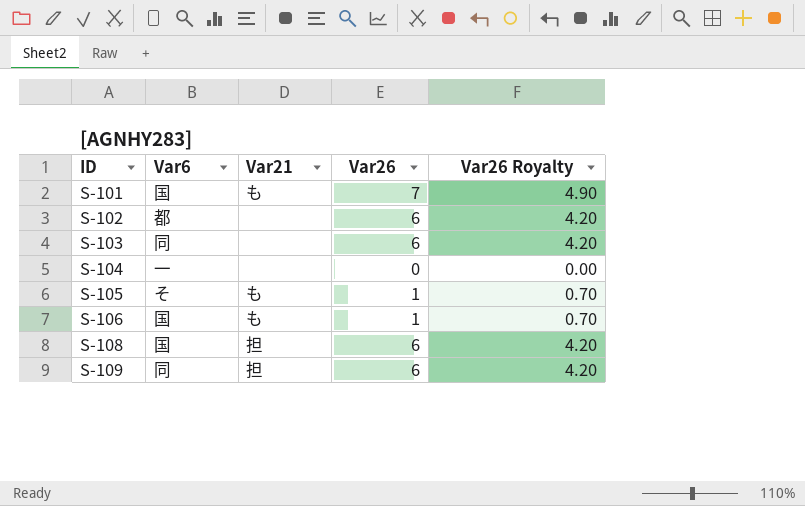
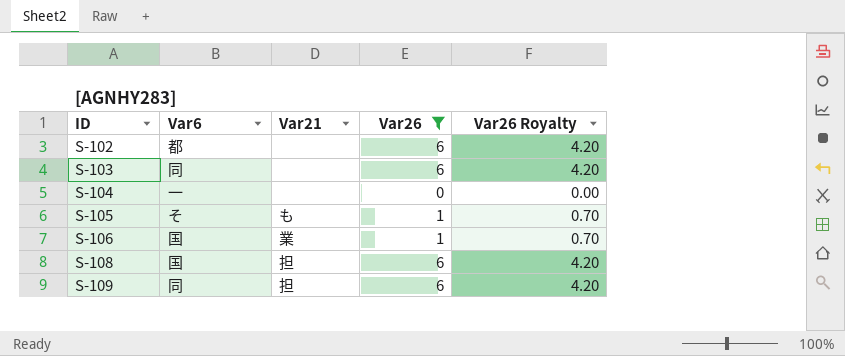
filter: none -> Var26 != 7
S-106 | Var21: も -> 業

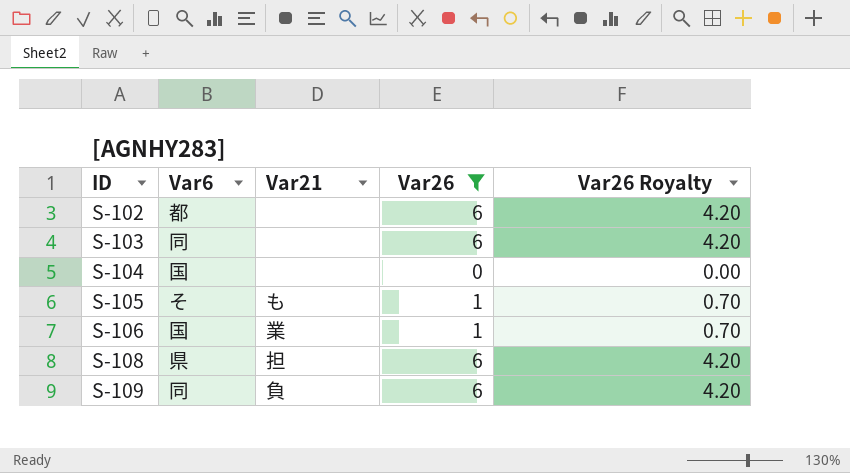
S-104 | Var6: 一 -> 国
S-108 | Var6: 国 -> 県
S-109 | Var21: 担 -> 負

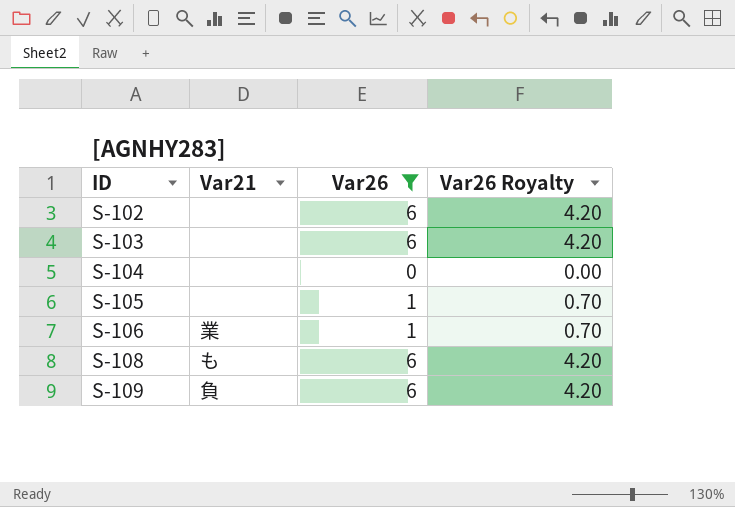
column Var6 | position: 2 -> none
S-105 | Var21: も -> none
S-108 | Var21: 担 -> も

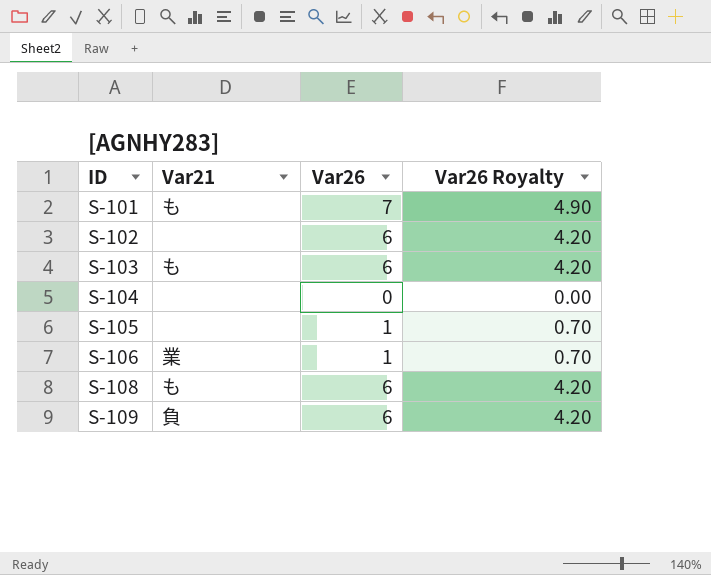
filter: Var26 != 7 -> none
S-103 | Var21: none -> も

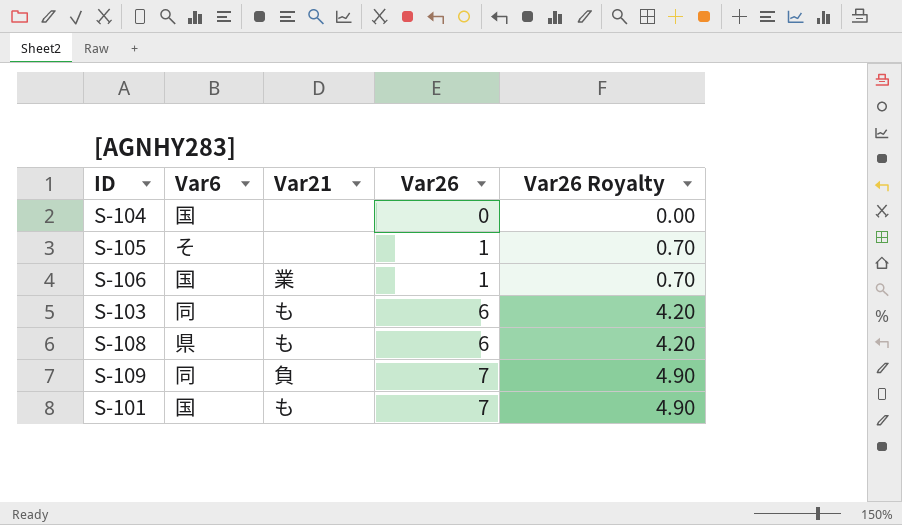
row order: ID ascending -> Var26 ascending
column Var6 | position: none -> 2
row S-102: none | 6 | 4.20 -> none
S-109 | Var26: 6 -> 7
S-109 | Var26 Royalty: 4.20 -> 4.90

